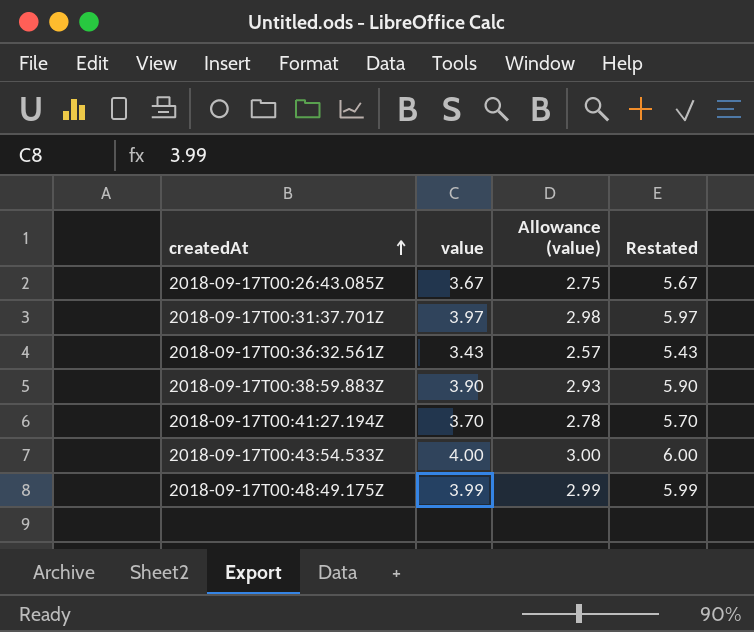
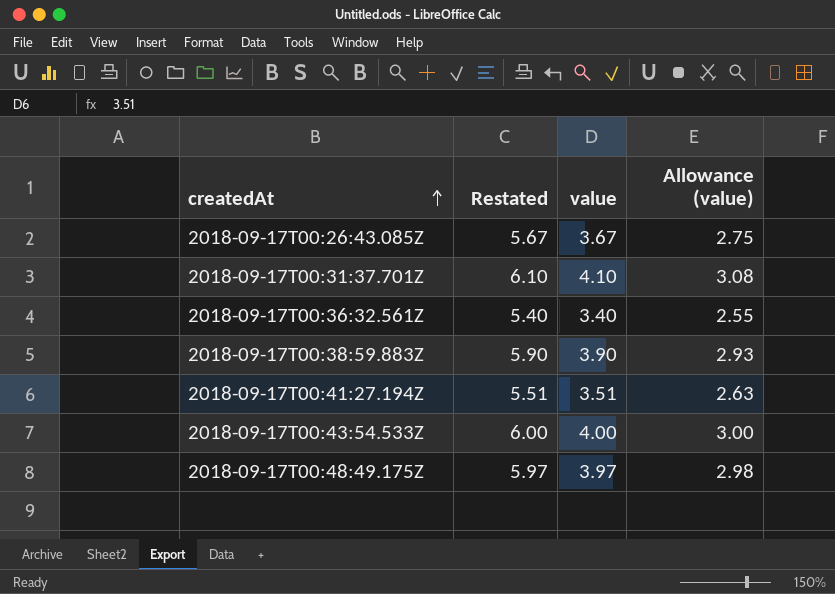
column Restated | position: 4 -> 2
2018-09-17T00:31:37.701Z | Restated: 5.97 -> 6.10
2018-09-17T00:31:37.701Z | value: 3.97 -> 4.10
2018-09-17T00:31:37.701Z | Allowance (value): 2.98 -> 3.08
2018-09-17T00:36:32.561Z | Restated: 5.43 -> 5.40
2018-09-17T00:36:32.561Z | value: 3.43 -> 3.40
2018-09-17T00:36:32.561Z | Allowance (value): 2.57 -> 2.55
2018-09-17T00:41:27.194Z | Restated: 5.70 -> 5.51
2018-09-17T00:41:27.194Z | value: 3.70 -> 3.51
2018-09-17T00:41:27.194Z | Allowance (value): 2.78 -> 2.63
2018-09-17T00:48:49.175Z | Restated: 5.99 -> 5.97
2018-09-17T00:48:49.175Z | value: 3.99 -> 3.97
2018-09-17T00:48:49.175Z | Allowance (value): 2.99 -> 2.98

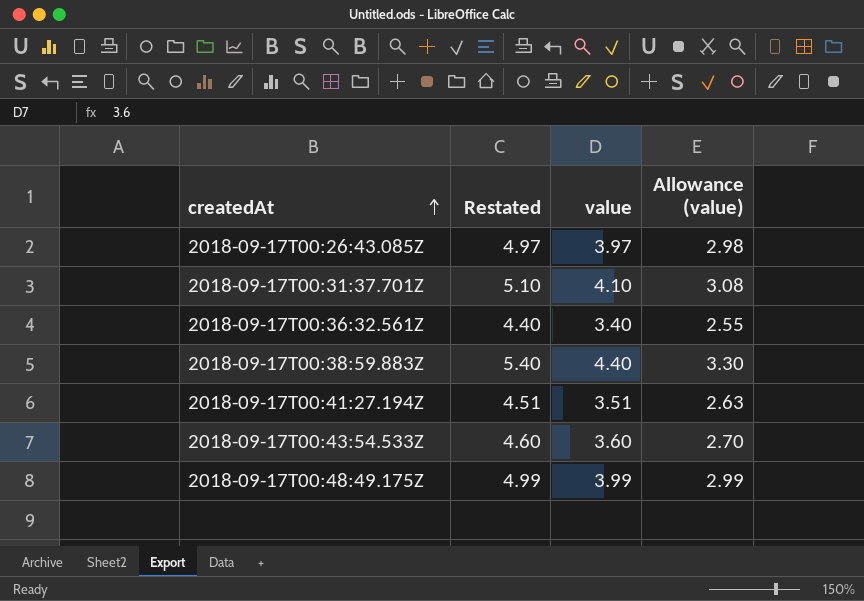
column Restated | formula: [value] + 2 -> [value] + 1
2018-09-17T00:26:43.085Z | value: 3.67 -> 3.97
2018-09-17T00:26:43.085Z | Allowance (value): 2.75 -> 2.98
2018-09-17T00:38:59.883Z | value: 3.90 -> 4.40
2018-09-17T00:38:59.883Z | Allowance (value): 2.93 -> 3.30
2018-09-17T00:43:54.533Z | value: 4.00 -> 3.60
2018-09-17T00:43:54.533Z | Allowance (value): 3.00 -> 2.70
2018-09-17T00:48:49.175Z | value: 3.97 -> 3.99
2018-09-17T00:48:49.175Z | Allowance (value): 2.98 -> 2.99

